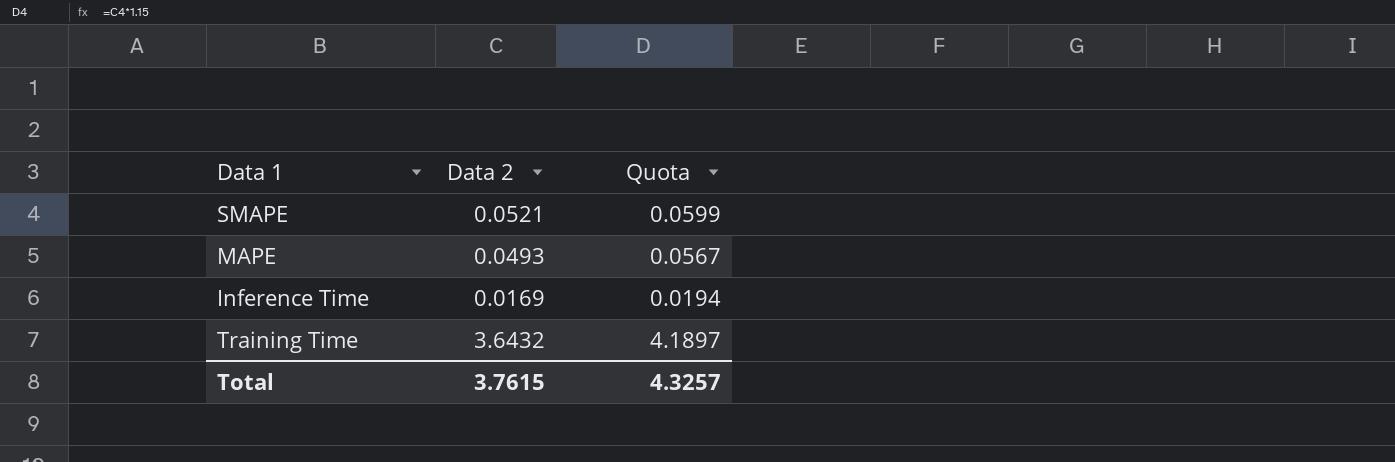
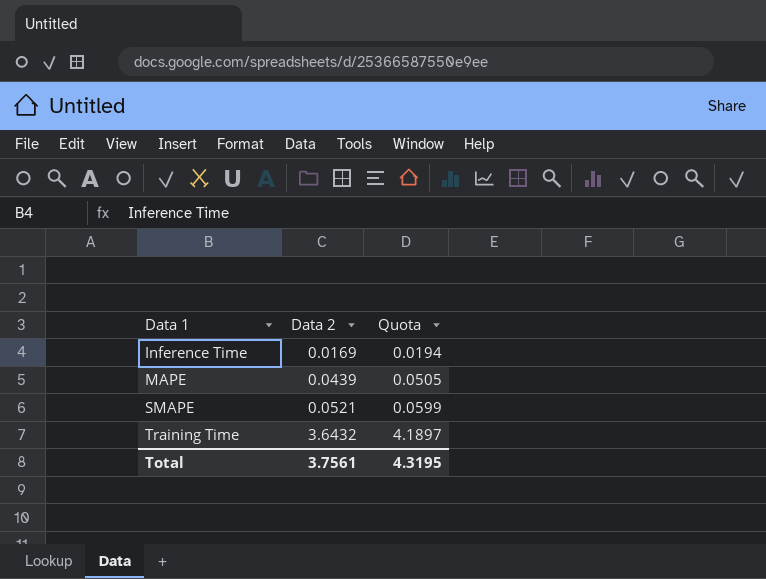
row order: none -> Data 1 ascending
MAPE | Data 2: 0.0493 -> 0.0439
MAPE | Quota: 0.0567 -> 0.0505
Total | Data 2: 3.7615 -> 3.7561
Total | Quota: 4.3257 -> 4.3195

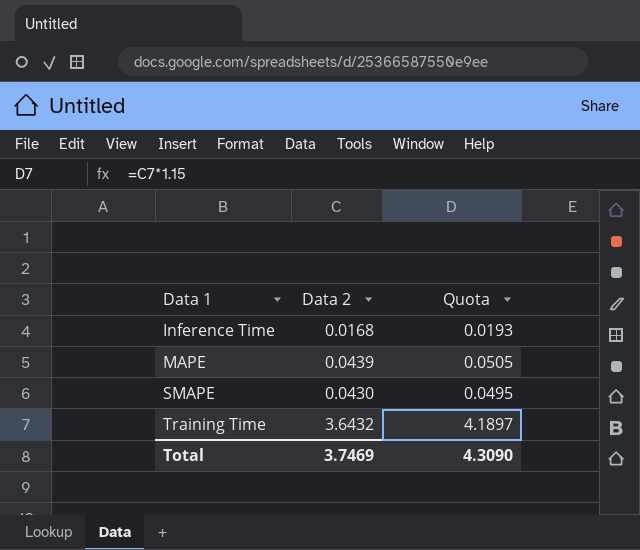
Inference Time | Data 2: 0.0169 -> 0.0168
Inference Time | Quota: 0.0194 -> 0.0193
SMAPE | Data 2: 0.0521 -> 0.0430
SMAPE | Quota: 0.0599 -> 0.0495
Total | Data 2: 3.7561 -> 3.7469
Total | Quota: 4.3195 -> 4.3090

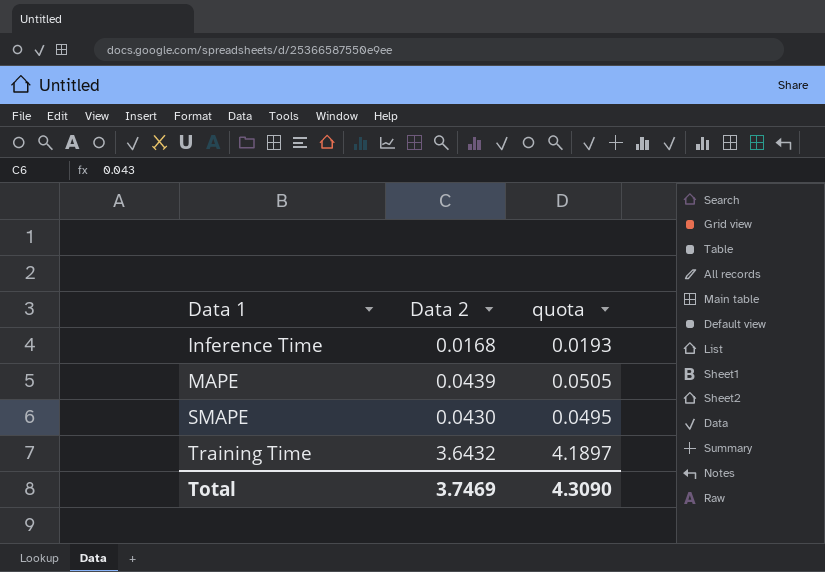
column name: Quota -> quota

